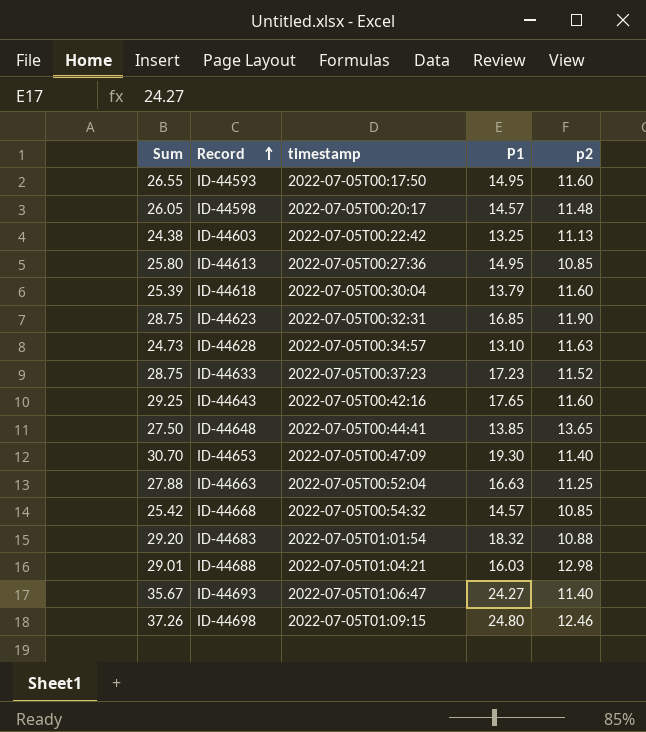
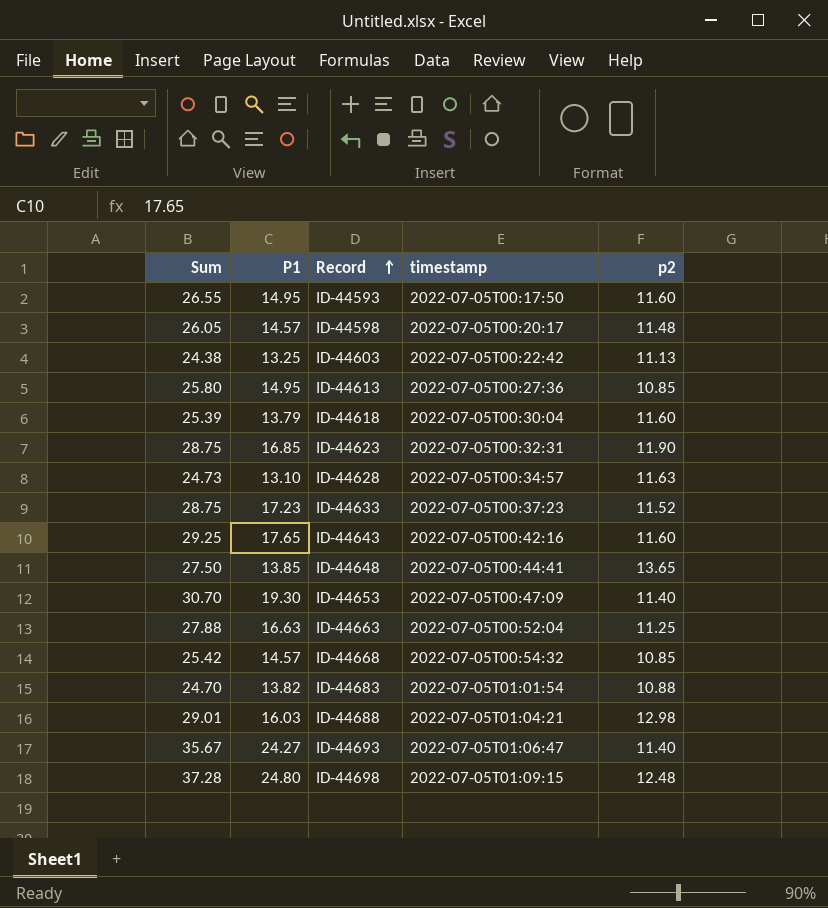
column P1 | position: 4 -> 2
ID-44683 | Sum: 29.20 -> 24.70
ID-44683 | P1: 18.32 -> 13.82
ID-44698 | Sum: 37.26 -> 37.28
ID-44698 | p2: 12.46 -> 12.48

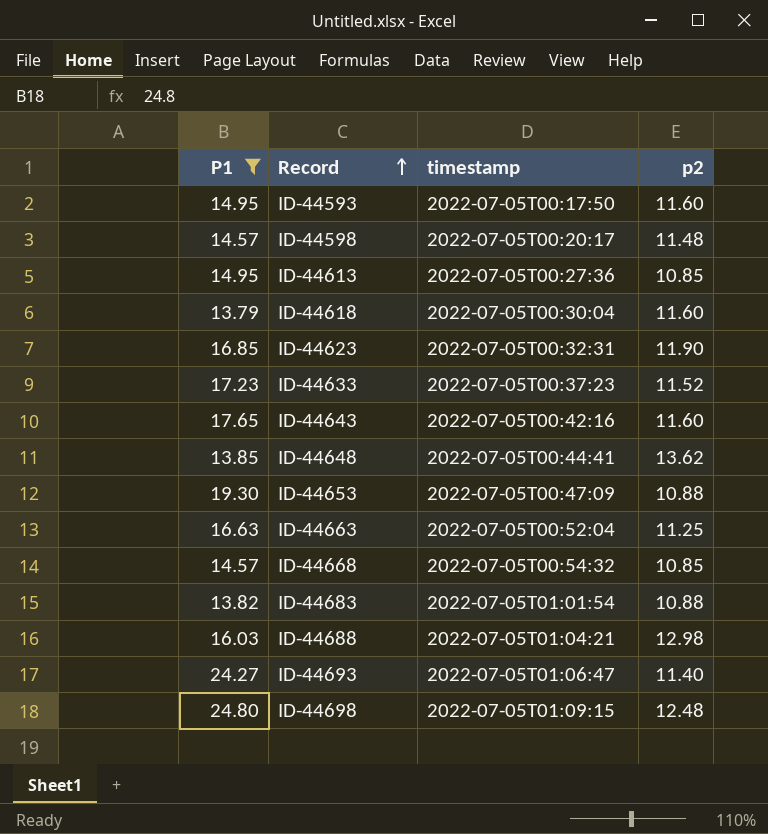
filter: none -> P1 >= 13.79
column Sum | formula: [P1] + [p2] -> none
ID-44648 | p2: 13.65 -> 13.62
ID-44653 | p2: 11.40 -> 10.88

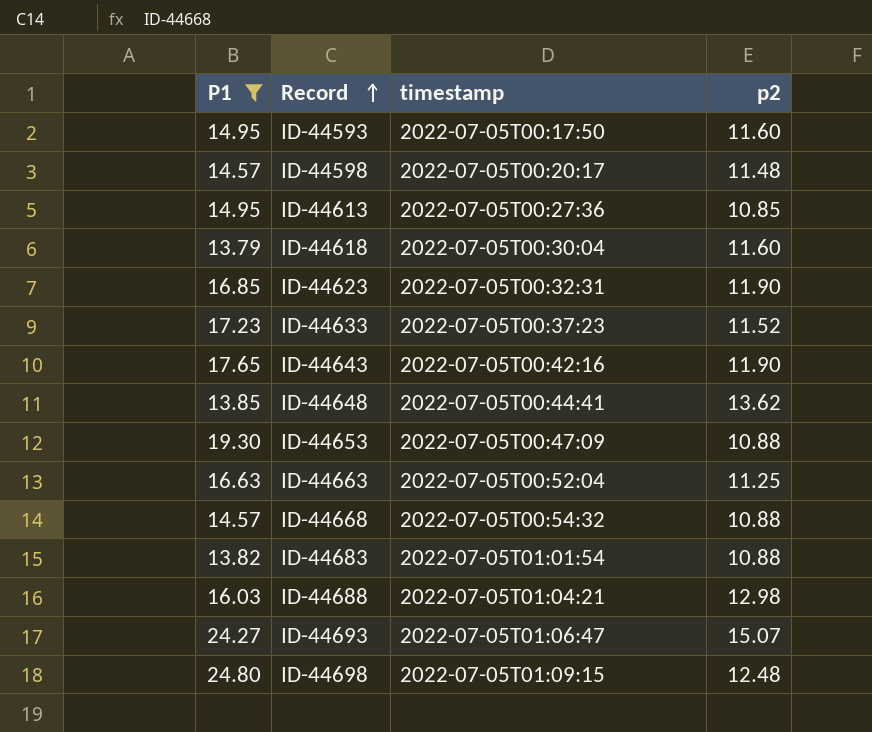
ID-44643 | p2: 11.60 -> 11.90
ID-44668 | p2: 10.85 -> 10.88
ID-44693 | p2: 11.40 -> 15.07

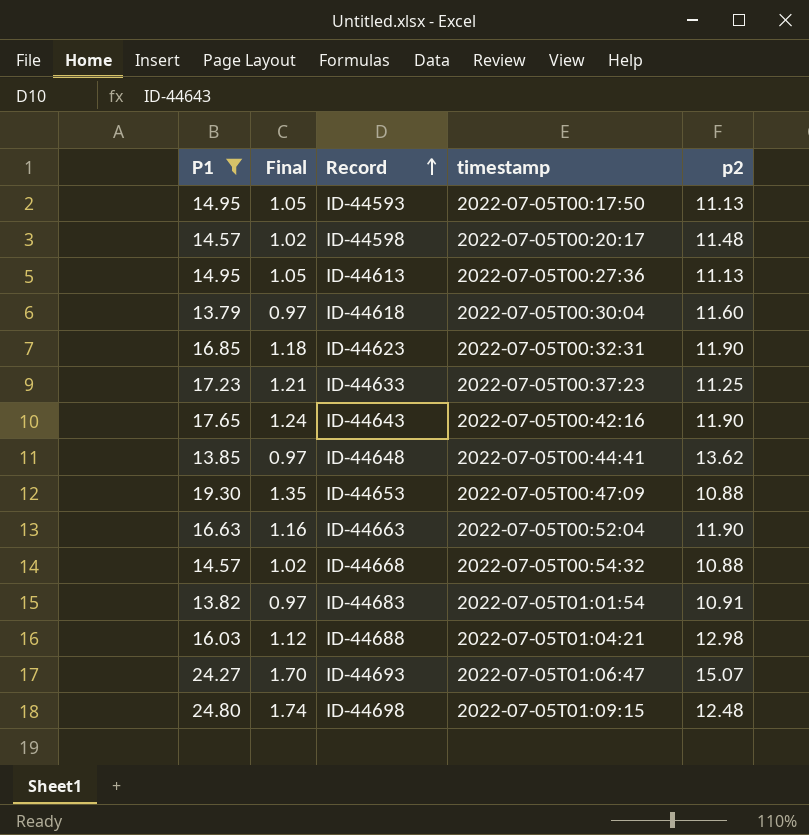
column Final | formula: none -> [P1] * 0.07
ID-44593 | p2: 11.60 -> 11.13
ID-44613 | p2: 10.85 -> 11.13
ID-44633 | p2: 11.52 -> 11.25
ID-44663 | p2: 11.25 -> 11.90
ID-44683 | p2: 10.88 -> 10.91

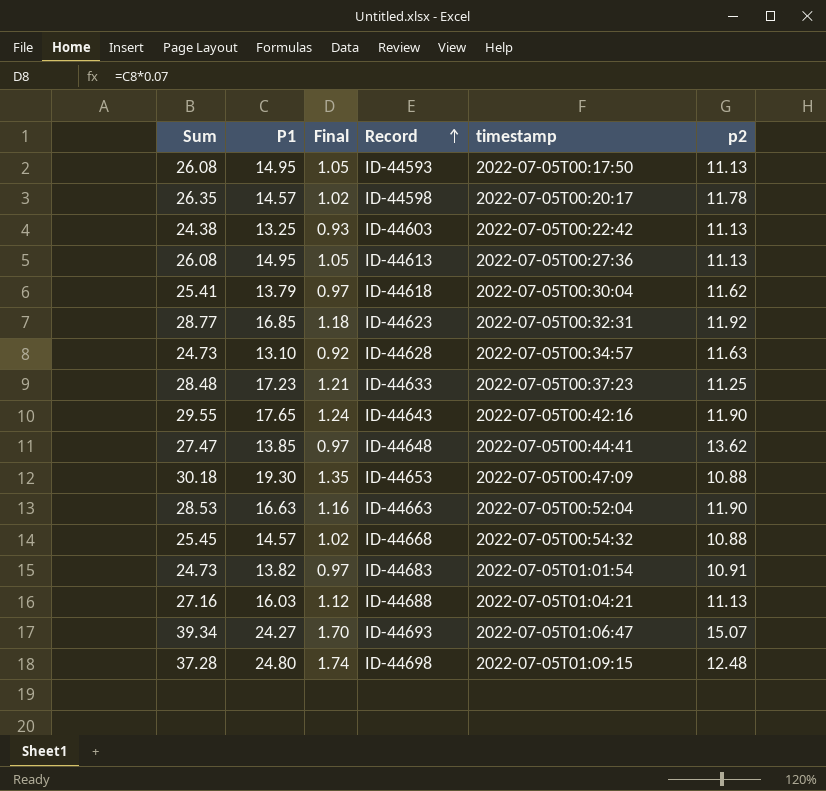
filter: P1 >= 13.79 -> none
column Sum | formula: none -> [P1] + [p2]
ID-44598 | p2: 11.48 -> 11.78
ID-44618 | p2: 11.60 -> 11.62
ID-44623 | p2: 11.90 -> 11.92
ID-44688 | p2: 12.98 -> 11.13

